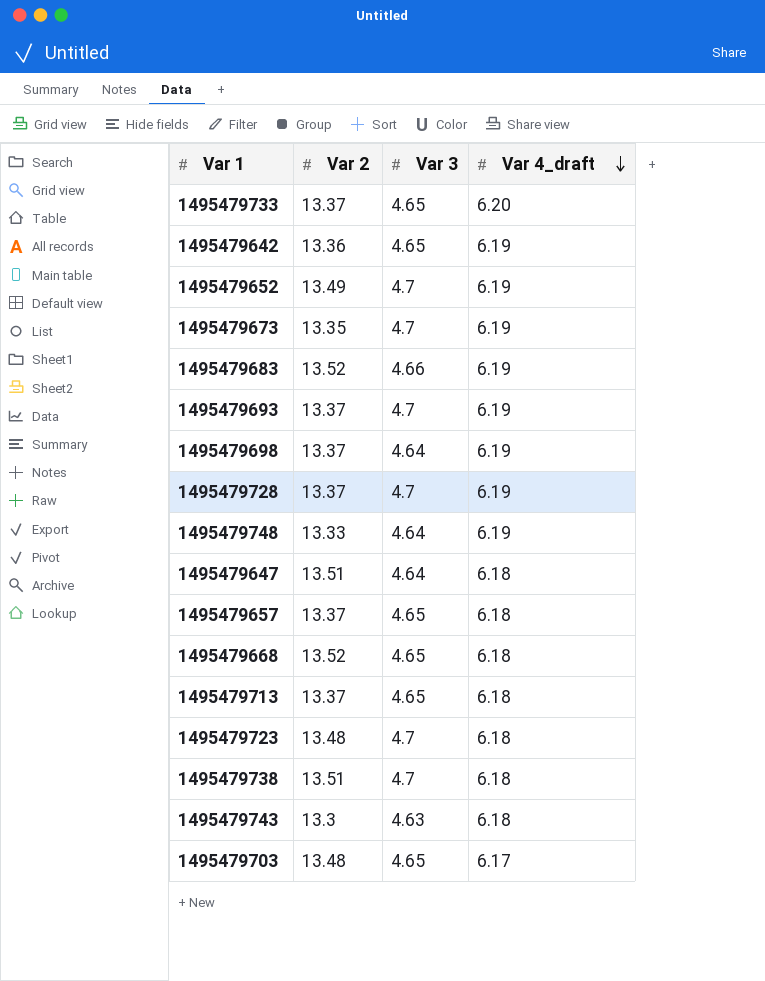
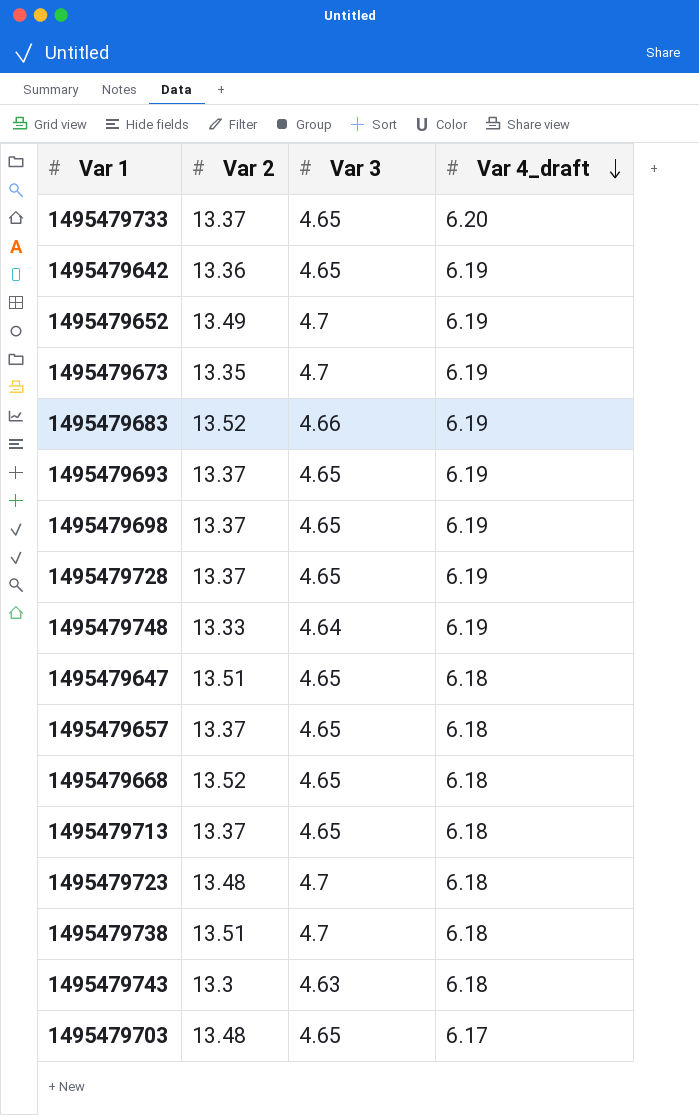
1495479693 | Var 3: 4.7 -> 4.65
1495479698 | Var 3: 4.64 -> 4.65
1495479728 | Var 3: 4.7 -> 4.65
1495479647 | Var 3: 4.64 -> 4.65

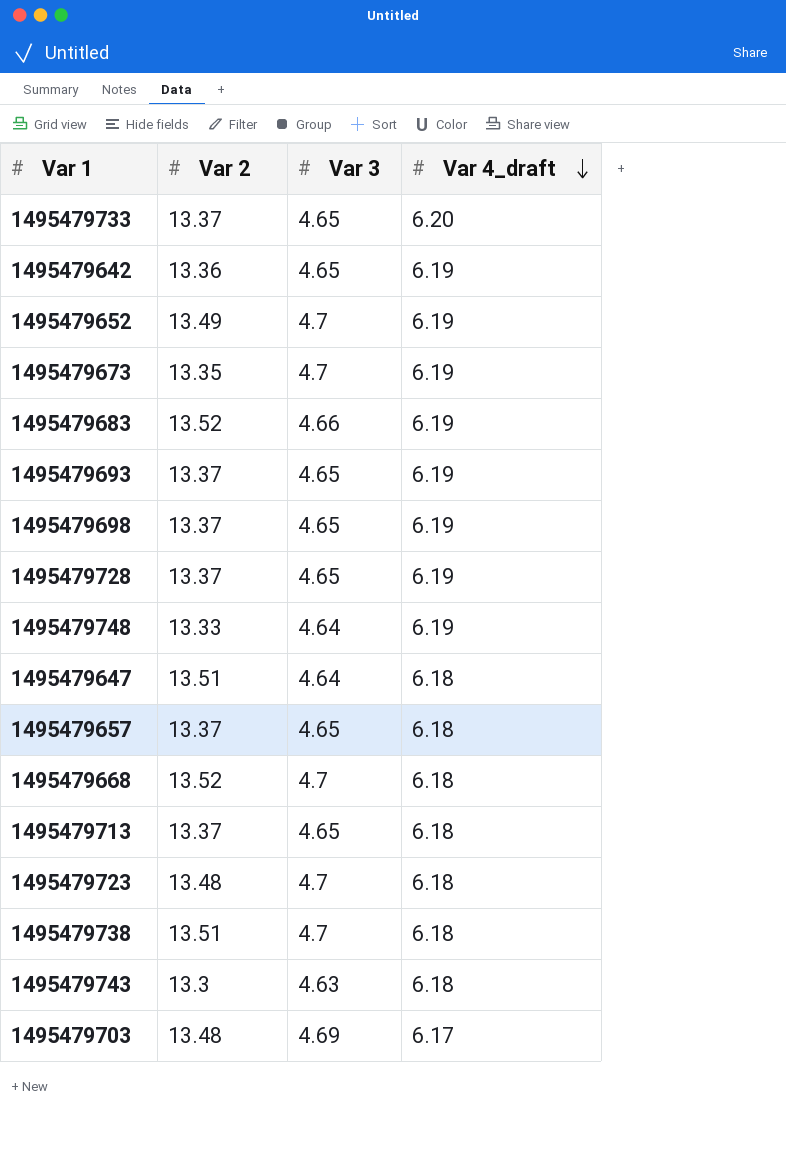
1495479647 | Var 3: 4.65 -> 4.64
1495479668 | Var 3: 4.65 -> 4.7
1495479703 | Var 3: 4.65 -> 4.69

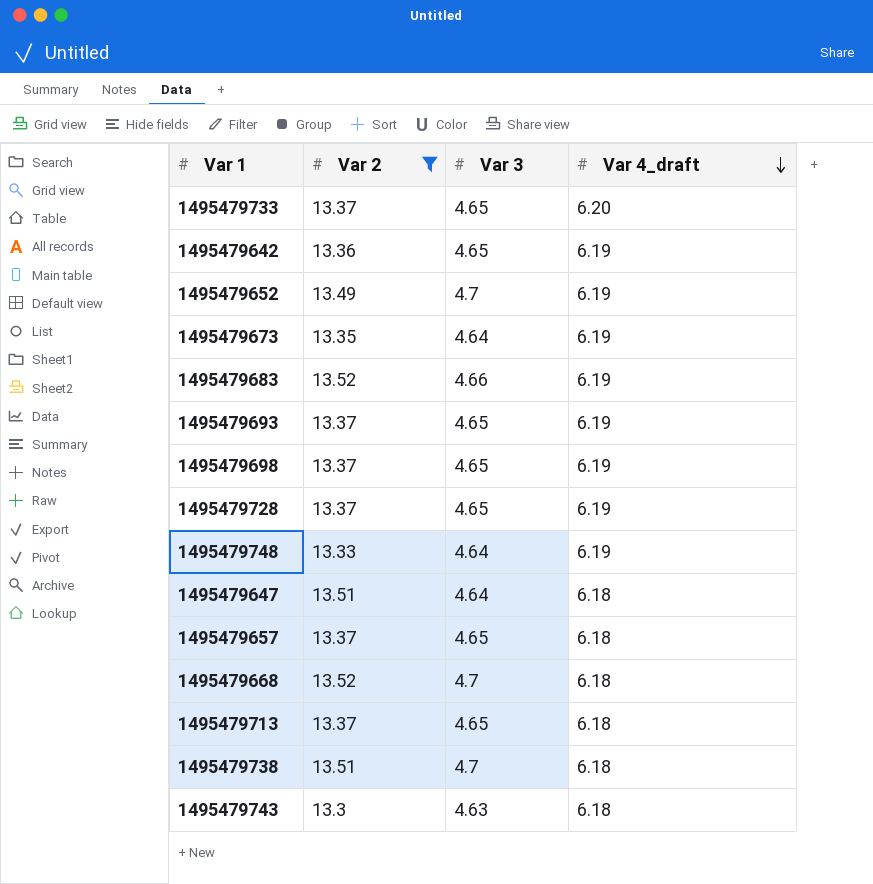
filter: none -> Var 2 != 13.48
1495479673 | Var 3: 4.7 -> 4.64

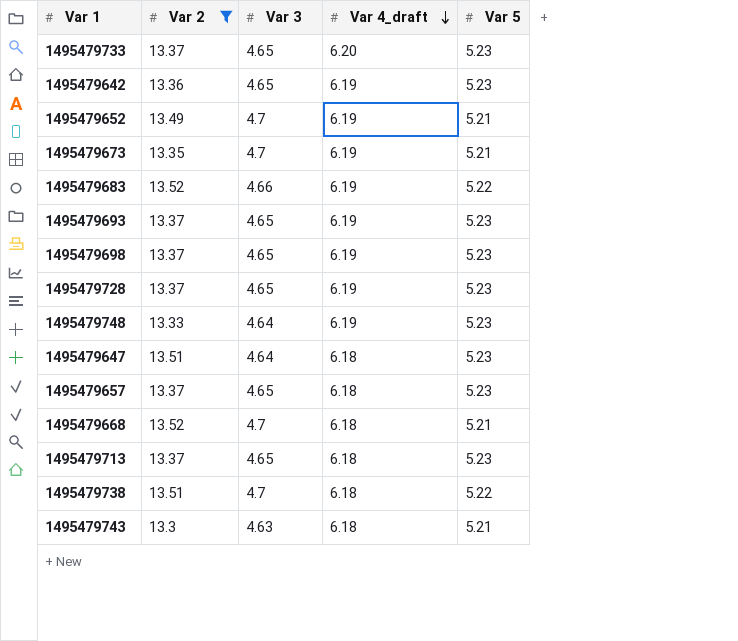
column Var 5 | position: none -> 5
1495479673 | Var 3: 4.64 -> 4.7

